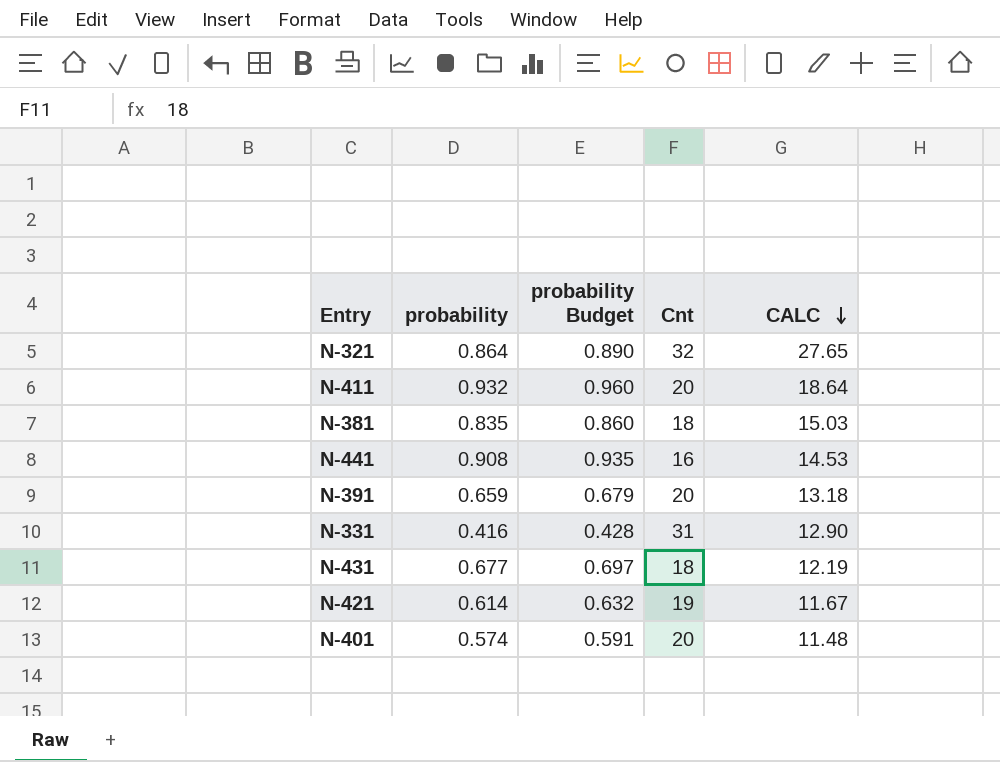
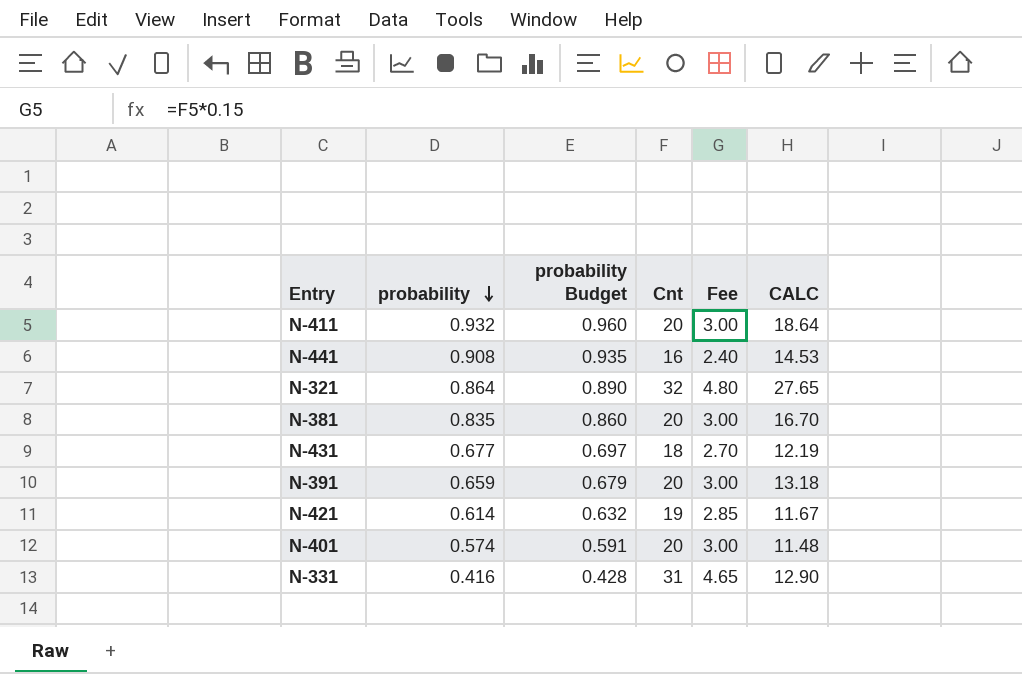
row order: CALC descending -> probability descending
column Fee | formula: none -> [Cnt] * 0.15
N-381 | Cnt: 18 -> 20
N-381 | CALC: 15.03 -> 16.70

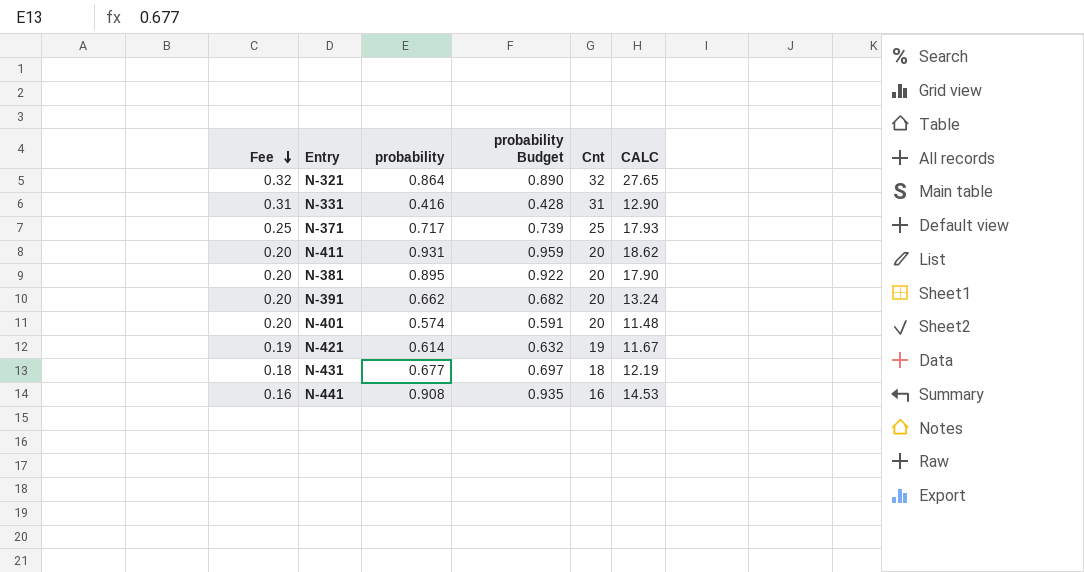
row order: probability descending -> Fee descending
column Fee | formula: [Cnt] * 0.15 -> [Cnt] * 0.01
column Fee | position: 5 -> 1
row N-371: none -> 0.25 | 0.717 | 0.739 | 25 | 17.93
N-411 | probability: 0.932 -> 0.931
N-411 | probability Budget: 0.960 -> 0.959
N-411 | CALC: 18.64 -> 18.62
N-381 | probability: 0.835 -> 0.895
N-381 | probability Budget: 0.860 -> 0.922
N-381 | CALC: 16.70 -> 17.90
N-391 | probability: 0.659 -> 0.662
N-391 | probability Budget: 0.679 -> 0.682
N-391 | CALC: 13.18 -> 13.24

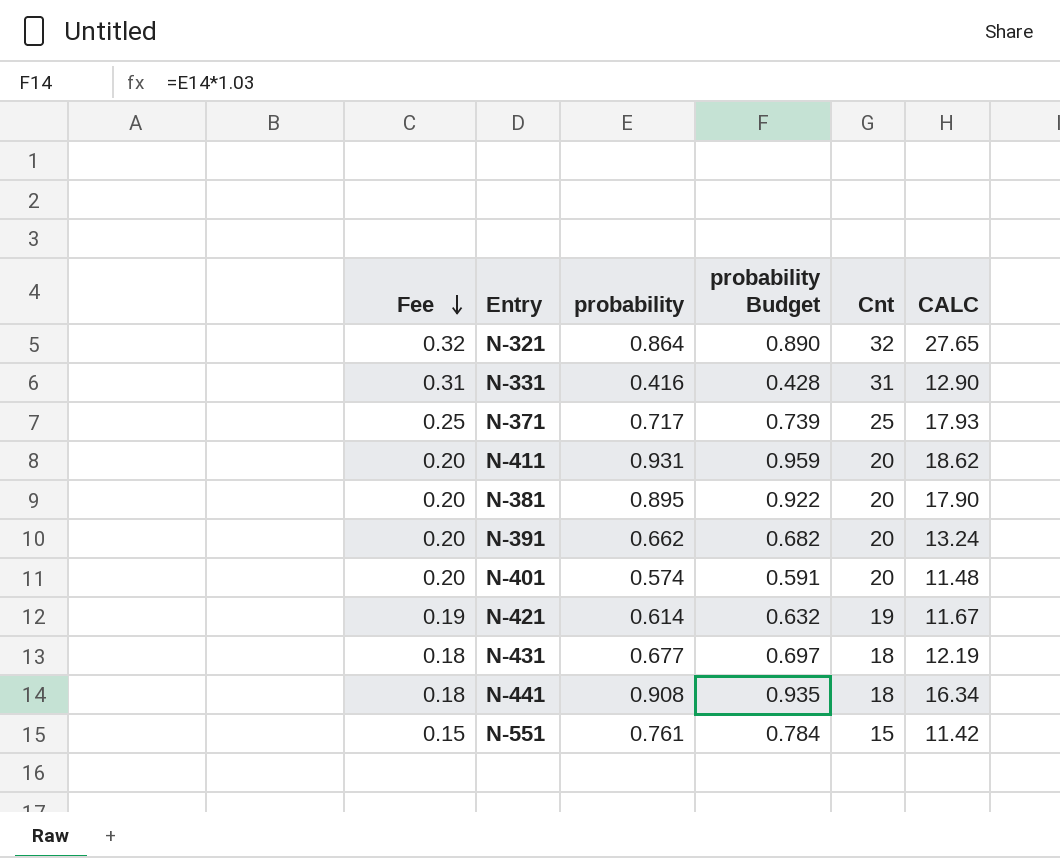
N-441 | Fee: 0.16 -> 0.18
N-441 | Cnt: 16 -> 18
N-441 | CALC: 14.53 -> 16.34
row N-551: none -> 0.15 | 0.761 | 0.784 | 15 | 11.42

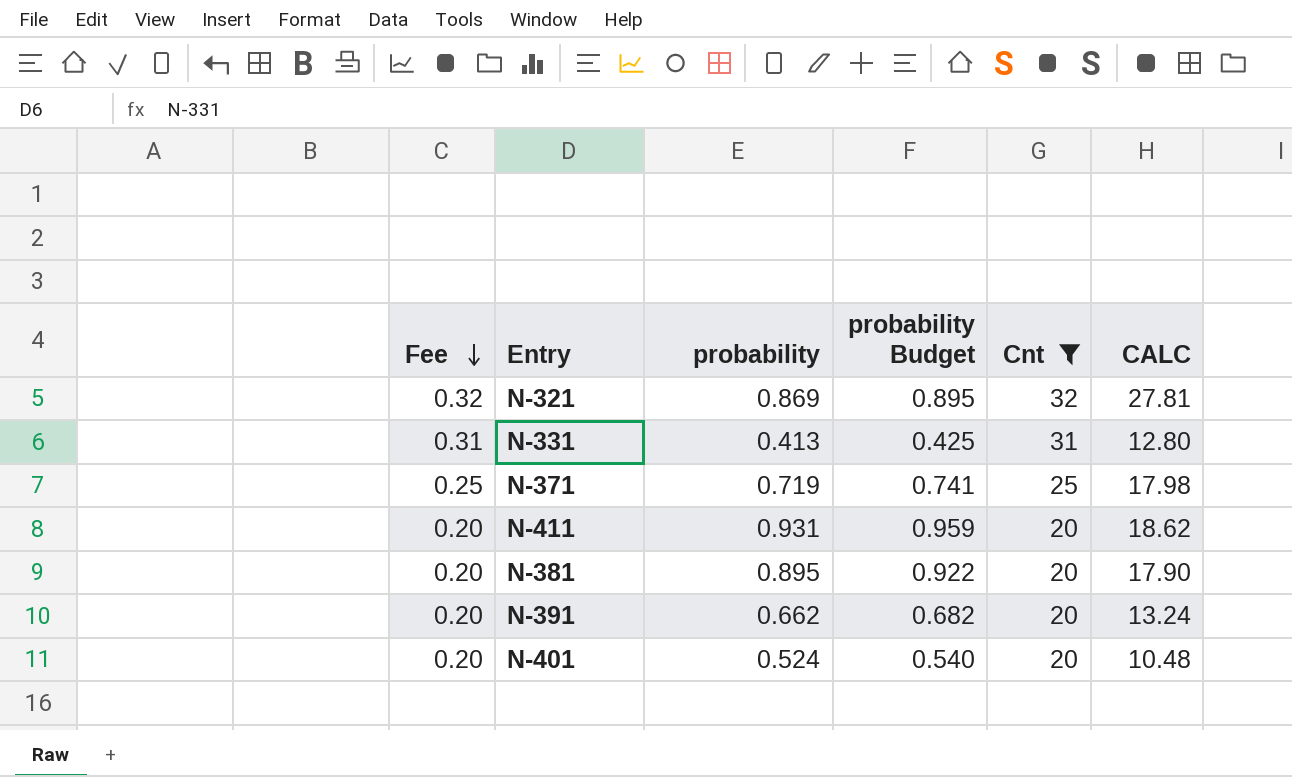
filter: none -> Cnt >= 20
N-321 | probability: 0.864 -> 0.869
N-321 | probability Budget: 0.890 -> 0.895
N-321 | CALC: 27.65 -> 27.81
N-331 | probability: 0.416 -> 0.413
N-331 | probability Budget: 0.428 -> 0.425
N-331 | CALC: 12.90 -> 12.80
N-371 | probability: 0.717 -> 0.719
N-371 | probability Budget: 0.739 -> 0.741
N-371 | CALC: 17.93 -> 17.98
N-401 | probability: 0.574 -> 0.524
N-401 | probability Budget: 0.591 -> 0.540
N-401 | CALC: 11.48 -> 10.48

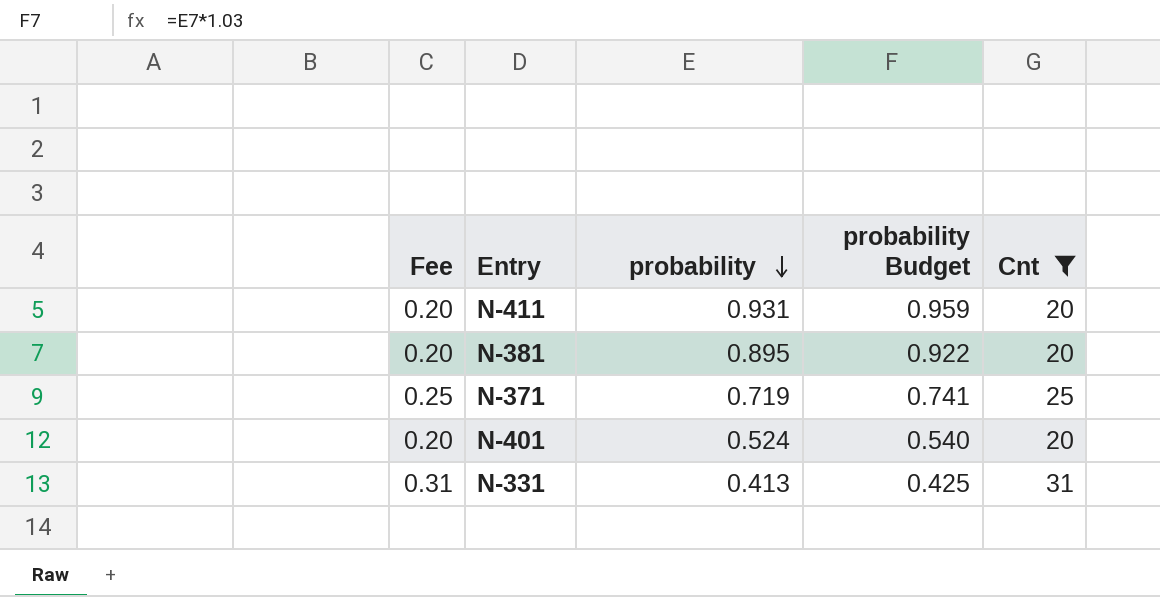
row order: Fee descending -> probability descending
column CALC | formula: [probability] * [Cnt] -> none
row N-321: 0.32 | 0.869 | 0.895 | 32 | 27.81 -> none
row N-391: 0.20 | 0.662 | 0.682 | 20 | 13.24 -> none

